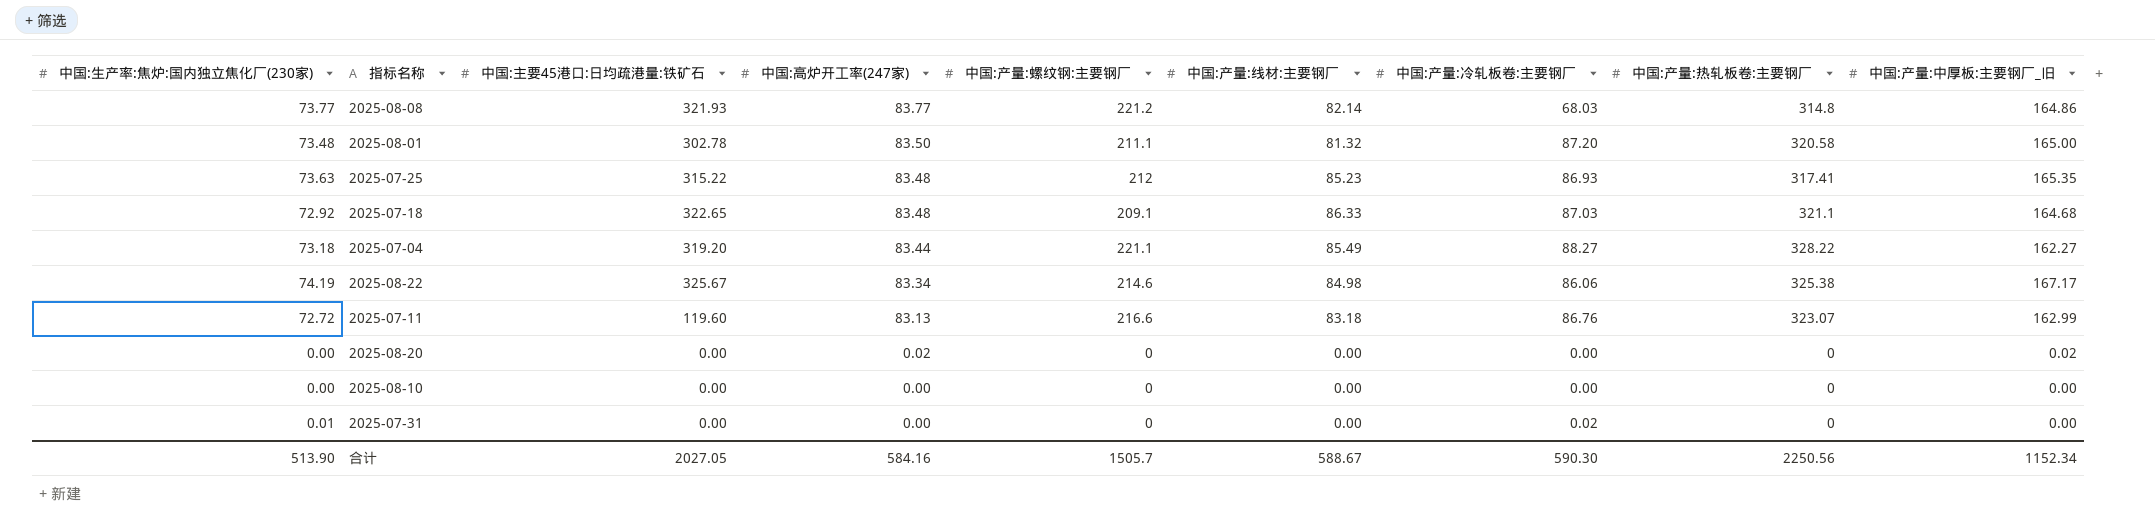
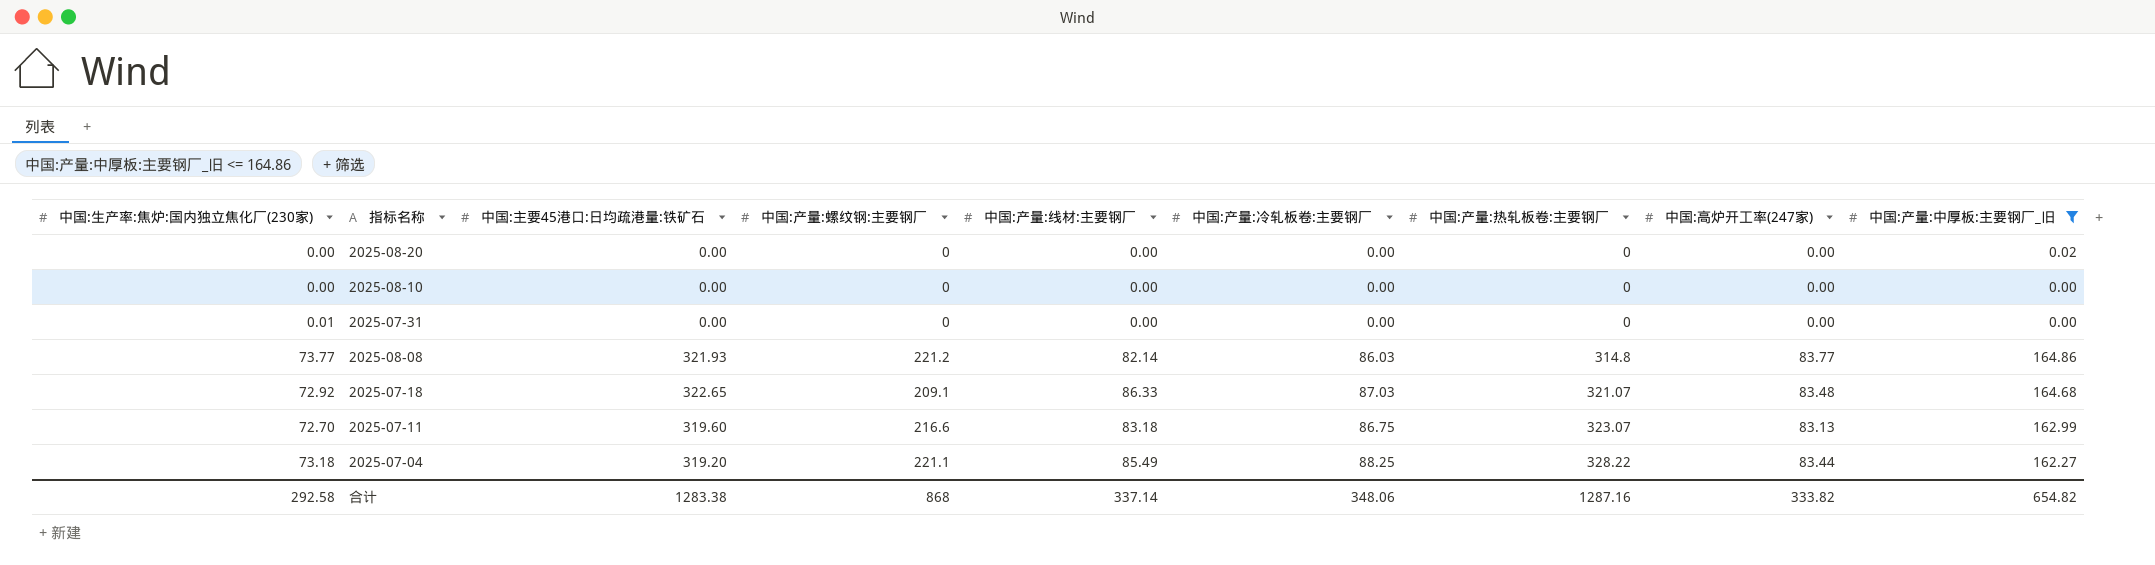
filter: none -> 中国:产量:中厚板:主要钢厂_旧 <= 164.86
row order: 中国:高炉开工率(247家) descending -> 中国:产量:热轧板卷:主要钢厂 ascending
column 中国:高炉开工率(247家) | position: 4 -> 8
2025-08-20 | 中国:高炉开工率(247家): 0.02 -> 0.00
2025-07-31 | 中国:产量:冷轧板卷:主要钢厂: 0.02 -> 0.00
2025-08-08 | 中国:产量:冷轧板卷:主要钢厂: 68.03 -> 86.03
2025-07-18 | 中国:产量:热轧板卷:主要钢厂: 321.1 -> 321.07
2025-07-11 | 中国:生产率:焦炉:国内独立焦化厂(230家): 72.72 -> 72.70
2025-07-11 | 中国:主要45港口:日均疏港量:铁矿石: 119.60 -> 319.60
2025-07-11 | 中国:产量:冷轧板卷:主要钢厂: 86.76 -> 86.75
2025-07-04 | 中国:产量:冷轧板卷:主要钢厂: 88.27 -> 88.25
合计 | 中国:生产率:焦炉:国内独立焦化厂(230家): 513.90 -> 292.58
合计 | 中国:主要45港口:日均疏港量:铁矿石: 2027.05 -> 1283.38
合计 | 中国:产量:螺纹钢:主要钢厂: 1505.7 -> 868
合计 | 中国:产量:线材:主要钢厂: 588.67 -> 337.14
合计 | 中国:产量:冷轧板卷:主要钢厂: 590.30 -> 348.06
合计 | 中国:产量:热轧板卷:主要钢厂: 2250.56 -> 1287.16
合计 | 中国:高炉开工率(247家): 584.16 -> 333.82
合计 | 中国:产量:中厚板:主要钢厂_旧: 1152.34 -> 654.82

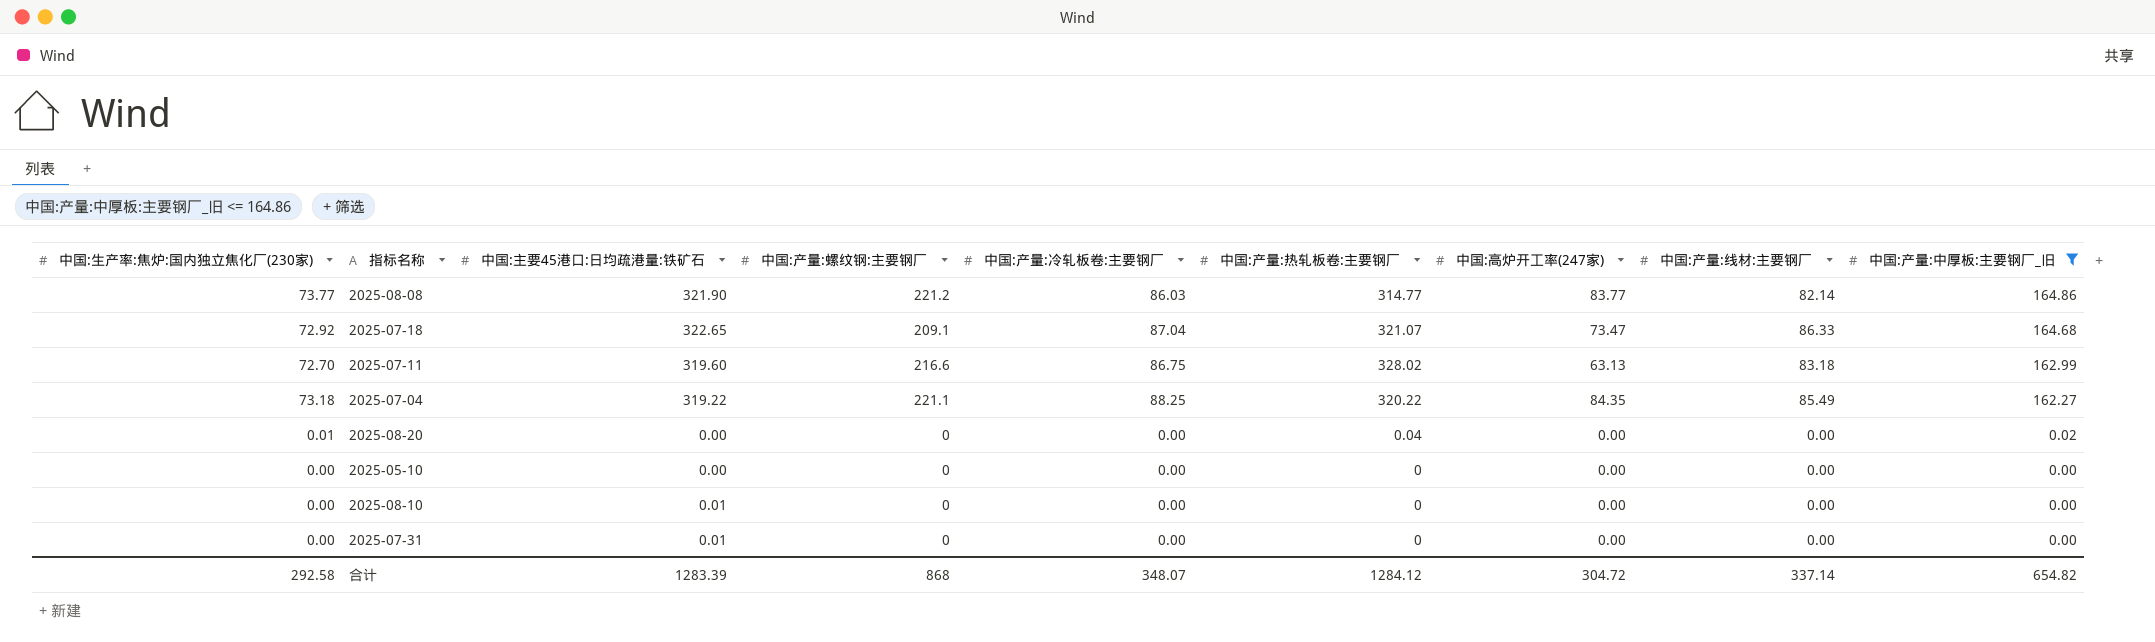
row order: 中国:产量:热轧板卷:主要钢厂 ascending -> 中国:产量:中厚板:主要钢厂_旧 descending
column 中国:产量:线材:主要钢厂 | position: 5 -> 8
2025-08-08 | 中国:主要45港口:日均疏港量:铁矿石: 321.93 -> 321.90
2025-08-08 | 中国:产量:热轧板卷:主要钢厂: 314.8 -> 314.77
2025-07-18 | 中国:产量:冷轧板卷:主要钢厂: 87.03 -> 87.04
2025-07-18 | 中国:高炉开工率(247家): 83.48 -> 73.47
2025-07-11 | 中国:产量:热轧板卷:主要钢厂: 323.07 -> 328.02
2025-07-11 | 中国:高炉开工率(247家): 83.13 -> 63.13
2025-07-04 | 中国:主要45港口:日均疏港量:铁矿石: 319.20 -> 319.22
2025-07-04 | 中国:产量:热轧板卷:主要钢厂: 328.22 -> 320.22
2025-07-04 | 中国:高炉开工率(247家): 83.44 -> 84.35
2025-08-20 | 中国:生产率:焦炉:国内独立焦化厂(230家): 0.00 -> 0.01
2025-08-20 | 中国:产量:热轧板卷:主要钢厂: 0 -> 0.04
row 2025-05-10: none -> 0.00 | 0.00 | 0 | 0.00 | 0 | 0.00 | 0.00 | 0.00
2025-08-10 | 中国:主要45港口:日均疏港量:铁矿石: 0.00 -> 0.01
2025-07-31 | 中国:生产率:焦炉:国内独立焦化厂(230家): 0.01 -> 0.00
2025-07-31 | 中国:主要45港口:日均疏港量:铁矿石: 0.00 -> 0.01
合计 | 中国:主要45港口:日均疏港量:铁矿石: 1283.38 -> 1283.39
合计 | 中国:产量:冷轧板卷:主要钢厂: 348.06 -> 348.07
合计 | 中国:产量:热轧板卷:主要钢厂: 1287.16 -> 1284.12
合计 | 中国:高炉开工率(247家): 333.82 -> 304.72

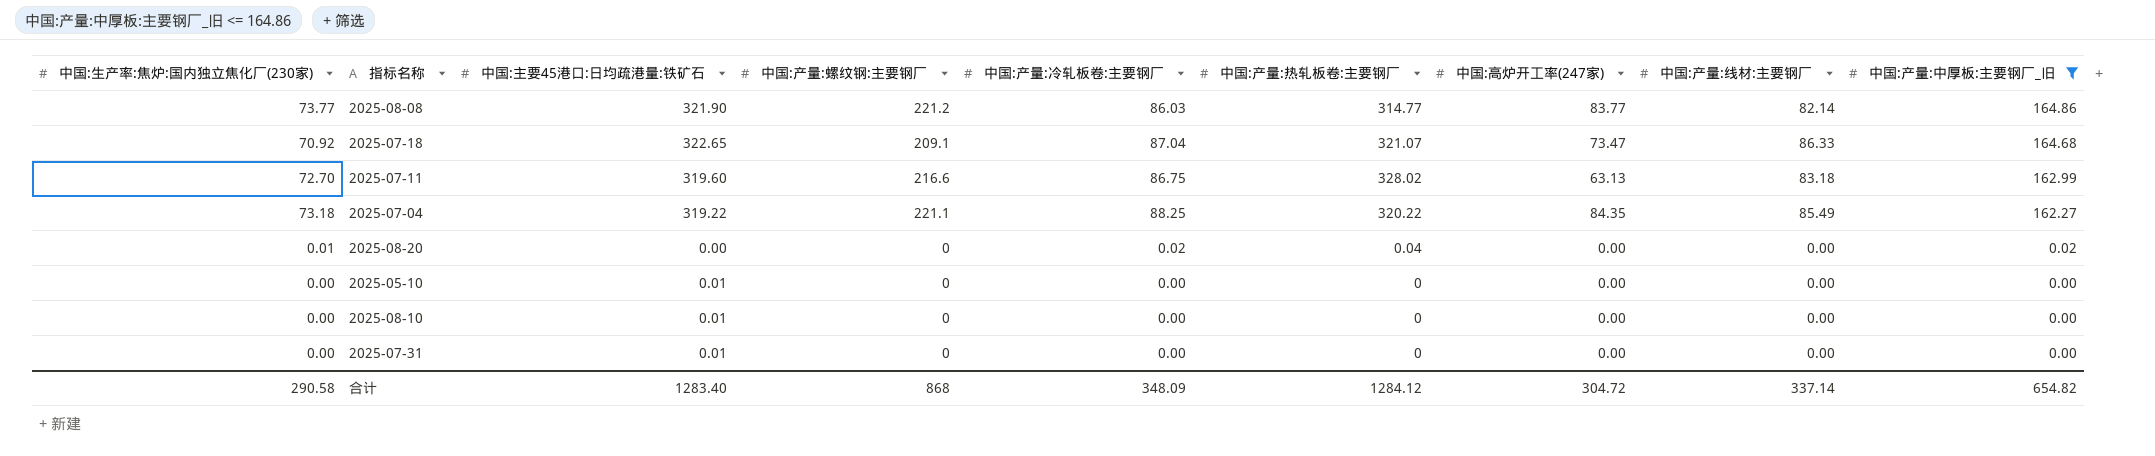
2025-07-18 | 中国:生产率:焦炉:国内独立焦化厂(230家): 72.92 -> 70.92
2025-08-20 | 中国:产量:冷轧板卷:主要钢厂: 0.00 -> 0.02
2025-05-10 | 中国:主要45港口:日均疏港量:铁矿石: 0.00 -> 0.01
合计 | 中国:生产率:焦炉:国内独立焦化厂(230家): 292.58 -> 290.58
合计 | 中国:主要45港口:日均疏港量:铁矿石: 1283.39 -> 1283.40
合计 | 中国:产量:冷轧板卷:主要钢厂: 348.07 -> 348.09

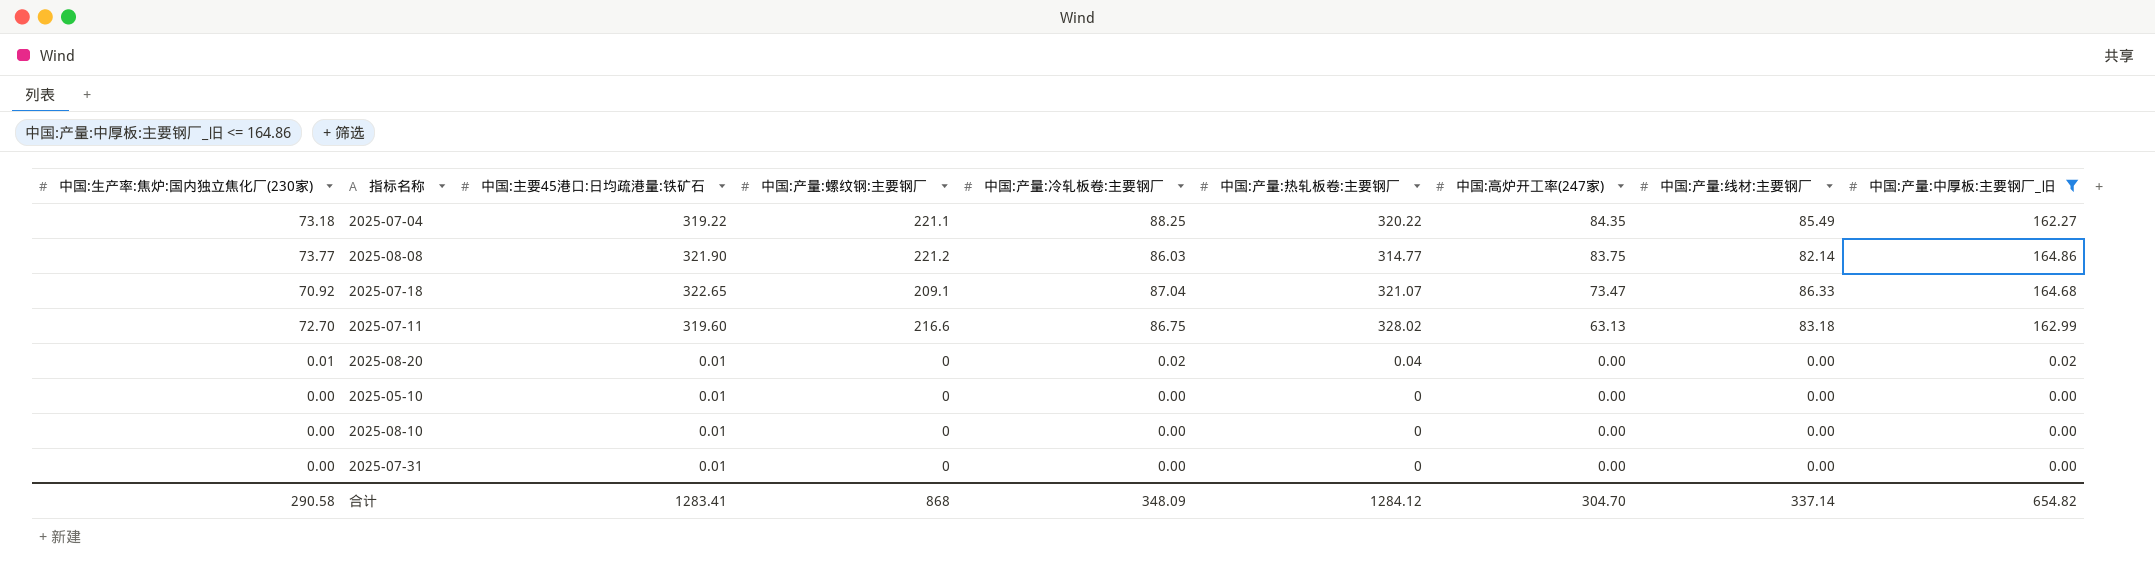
row order: 中国:产量:中厚板:主要钢厂_旧 descending -> 中国:高炉开工率(247家) descending
2025-08-08 | 中国:高炉开工率(247家): 83.77 -> 83.75
2025-08-20 | 中国:主要45港口:日均疏港量:铁矿石: 0.00 -> 0.01
合计 | 中国:主要45港口:日均疏港量:铁矿石: 1283.40 -> 1283.41
合计 | 中国:高炉开工率(247家): 304.72 -> 304.70

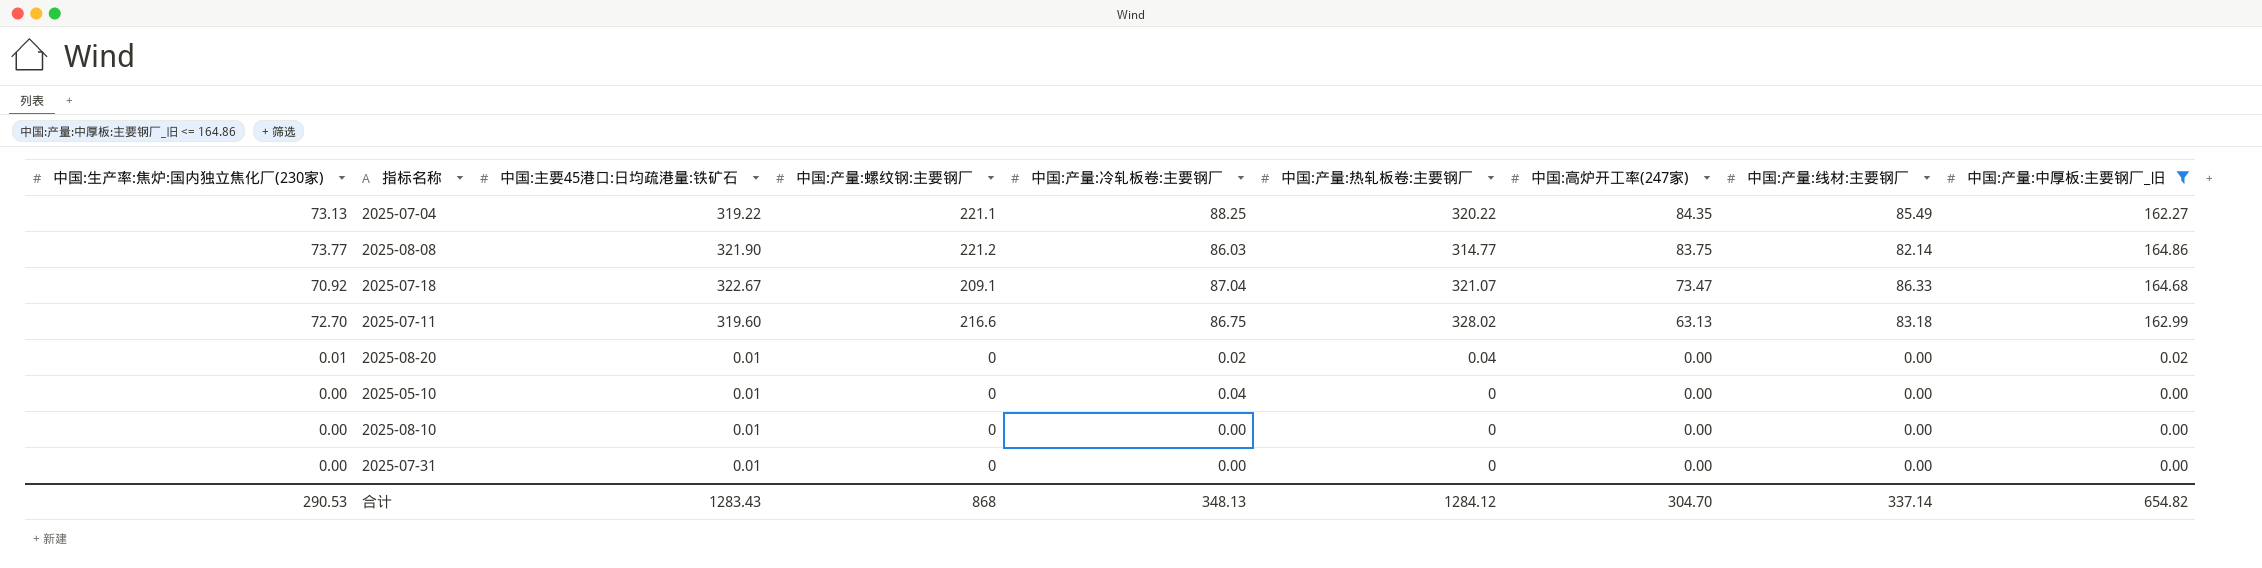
2025-07-04 | 中国:生产率:焦炉:国内独立焦化厂(230家): 73.18 -> 73.13
2025-07-18 | 中国:主要45港口:日均疏港量:铁矿石: 322.65 -> 322.67
2025-05-10 | 中国:产量:冷轧板卷:主要钢厂: 0.00 -> 0.04
合计 | 中国:生产率:焦炉:国内独立焦化厂(230家): 290.58 -> 290.53
合计 | 中国:主要45港口:日均疏港量:铁矿石: 1283.41 -> 1283.43
合计 | 中国:产量:冷轧板卷:主要钢厂: 348.09 -> 348.13

